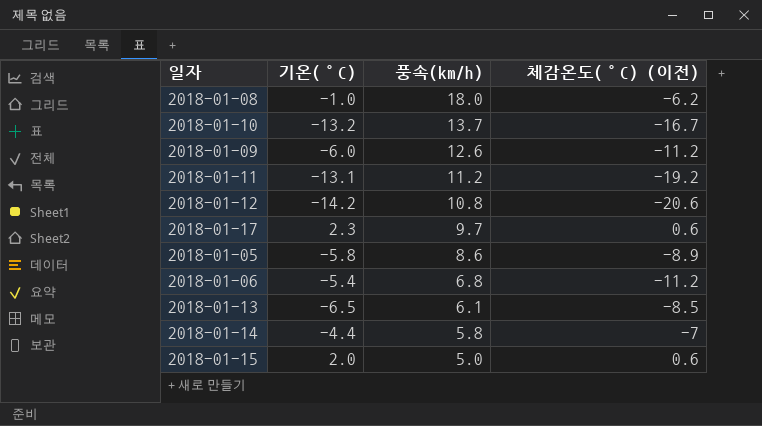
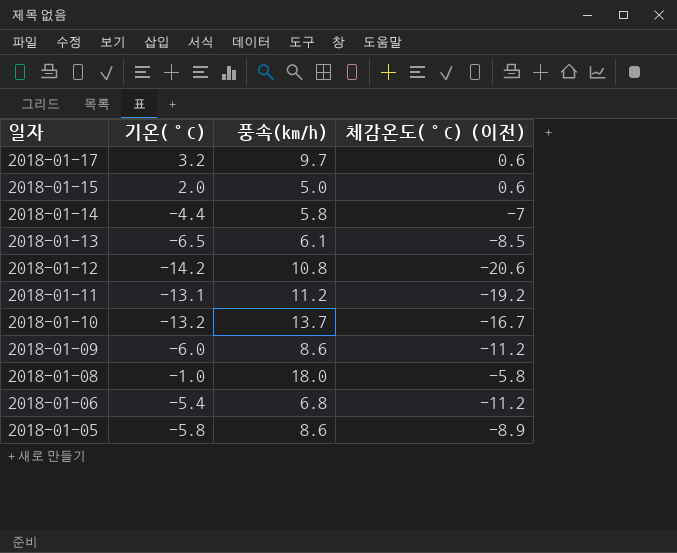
row order: 풍속(km/h) descending -> 일자 descending
2018-01-17 | 기온(°C): 2.3 -> 3.2
2018-01-09 | 풍속(km/h): 12.6 -> 8.6
2018-01-08 | 체감온도(°C) (이전): -6.2 -> -5.8

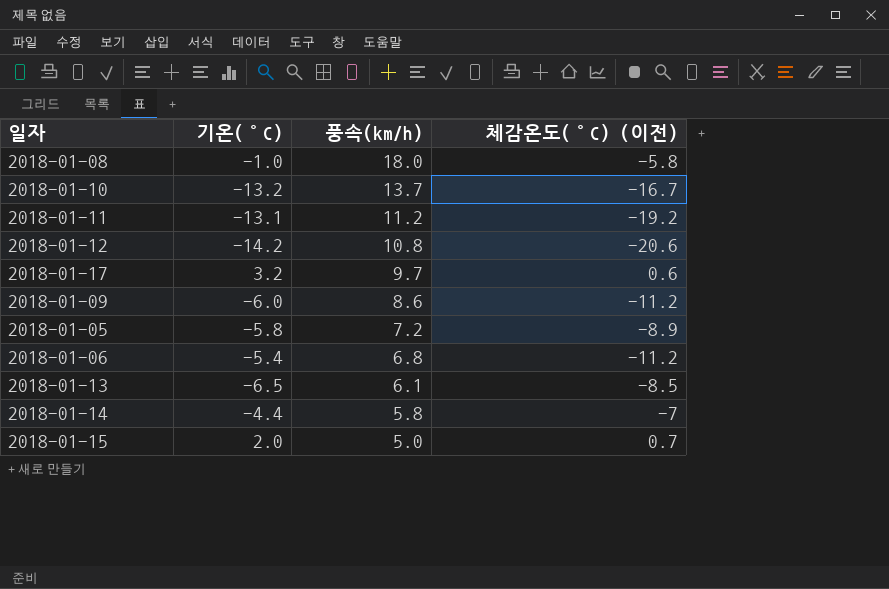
row order: 일자 descending -> 풍속(km/h) descending
2018-01-05 | 풍속(km/h): 8.6 -> 7.2
2018-01-15 | 체감온도(°C) (이전): 0.6 -> 0.7

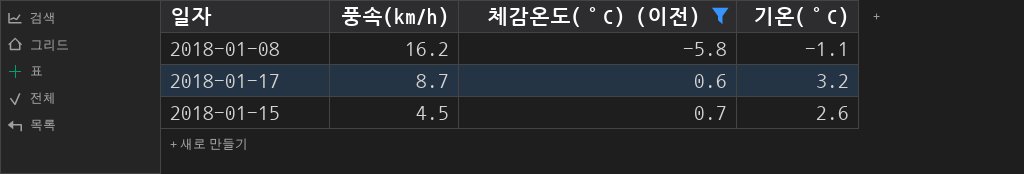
filter: none -> 체감온도(°C) (이전) >= -5.8
column 기온(°C) | position: 2 -> 4
2018-01-08 | 풍속(km/h): 18.0 -> 16.2
2018-01-08 | 기온(°C): -1.0 -> -1.1
2018-01-17 | 풍속(km/h): 9.7 -> 8.7
2018-01-15 | 풍속(km/h): 5.0 -> 4.5
2018-01-15 | 기온(°C): 2.0 -> 2.6

